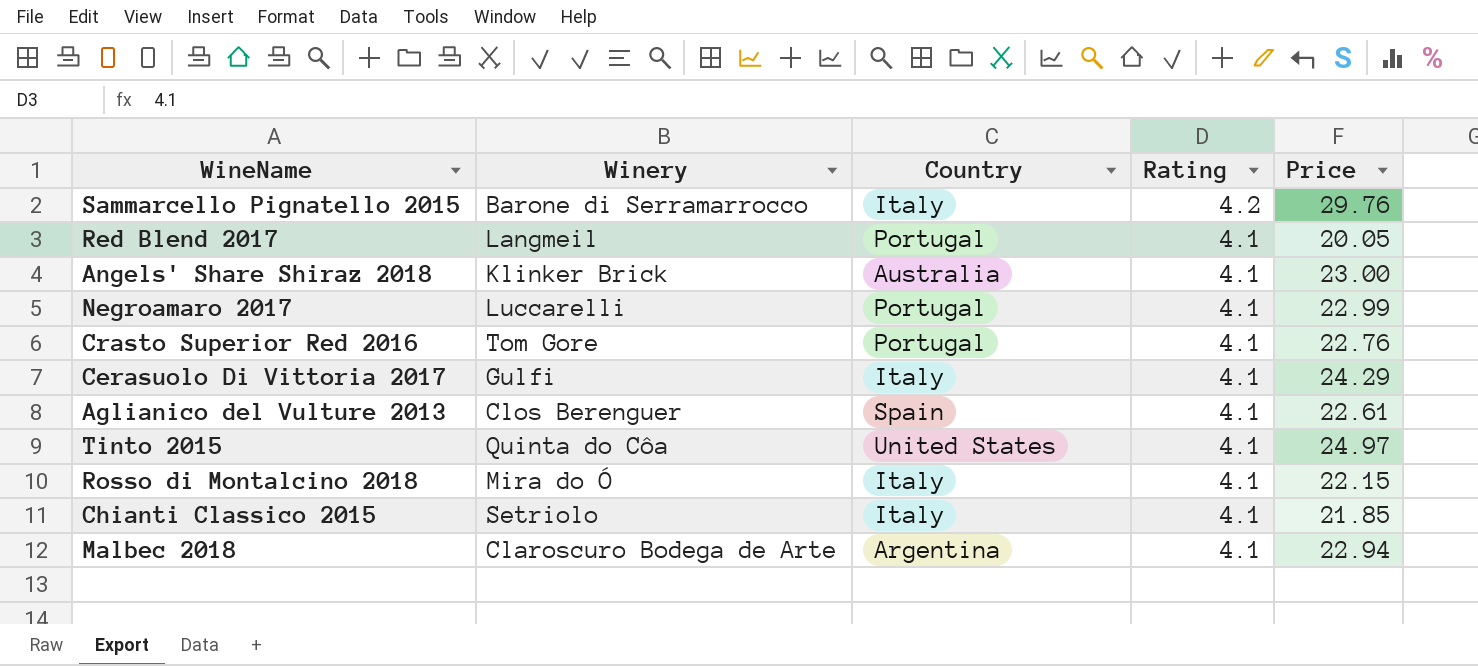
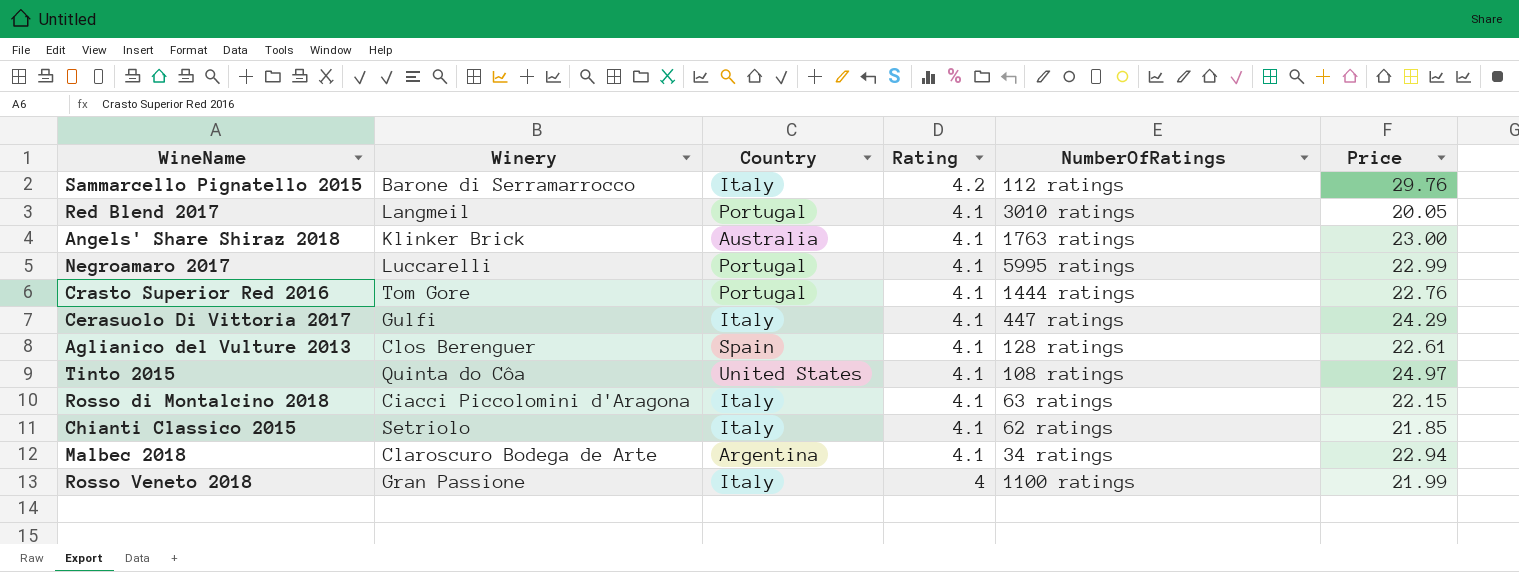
column NumberOfRatings | position: none -> 5
Rosso di Montalcino 2018 | Winery: Mira do Ó -> Ciacci Piccolomini d'Aragona
row Rosso Veneto 2018: none -> Gran Passione | Italy | 4 | 1100 ratings | 21.99

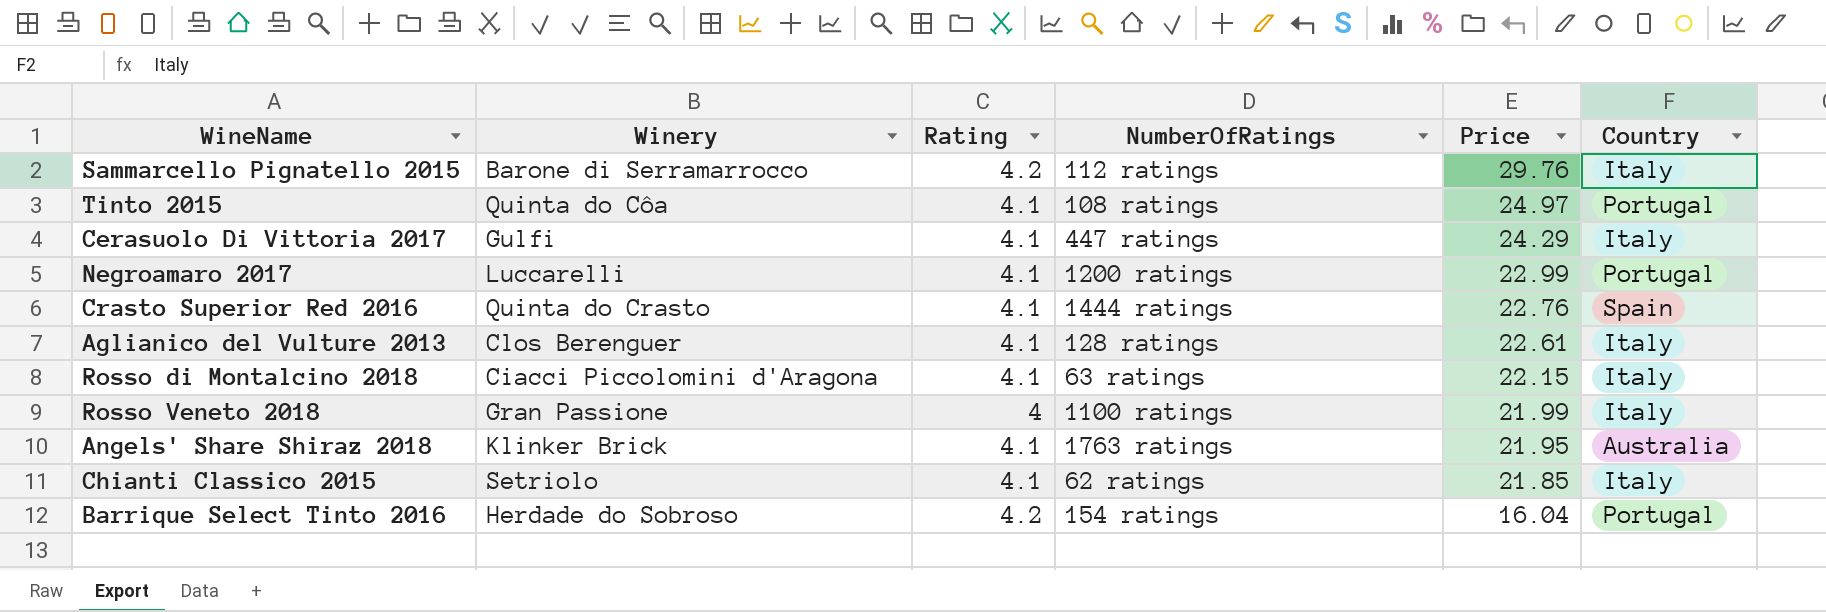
row order: Rating descending -> Price descending
column Country | position: 3 -> 6
row Red Blend 2017: Langmeil | Portugal | 4.1 | 3010 ratings | 20.05 -> none
row Malbec 2018: Claroscuro Bodega de Arte | Argentina | 4.1 | 34 ratings | 22.94 -> none
Tinto 2015 | Country: United States -> Portugal
Negroamaro 2017 | NumberOfRatings: 5995 ratings -> 1200 ratings
Crasto Superior Red 2016 | Winery: Tom Gore -> Quinta do Crasto
Crasto Superior Red 2016 | Country: Portugal -> Spain
Aglianico del Vulture 2013 | Country: Spain -> Italy
Angels' Share Shiraz 2018 | Price: 23.00 -> 21.95
row Barrique Select Tinto 2016: none -> Herdade do Sobroso | 4.2 | 154 ratings | 16.04 | Portugal

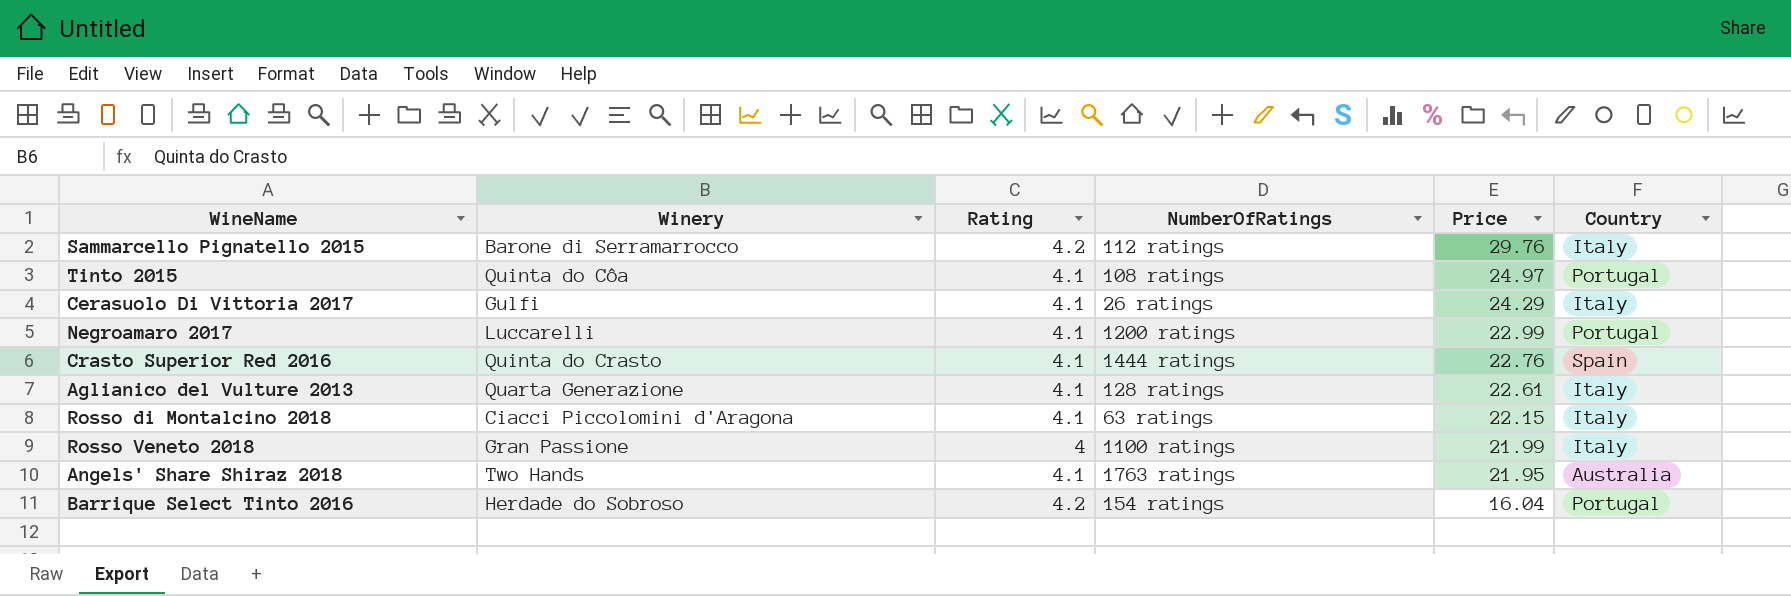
row Chianti Classico 2015: Setriolo | 4.1 | 62 ratings | 21.85 | Italy -> none
Cerasuolo Di Vittoria 2017 | NumberOfRatings: 447 ratings -> 26 ratings
Aglianico del Vulture 2013 | Winery: Clos Berenguer -> Quarta Generazione
Angels' Share Shiraz 2018 | Winery: Klinker Brick -> Two Hands

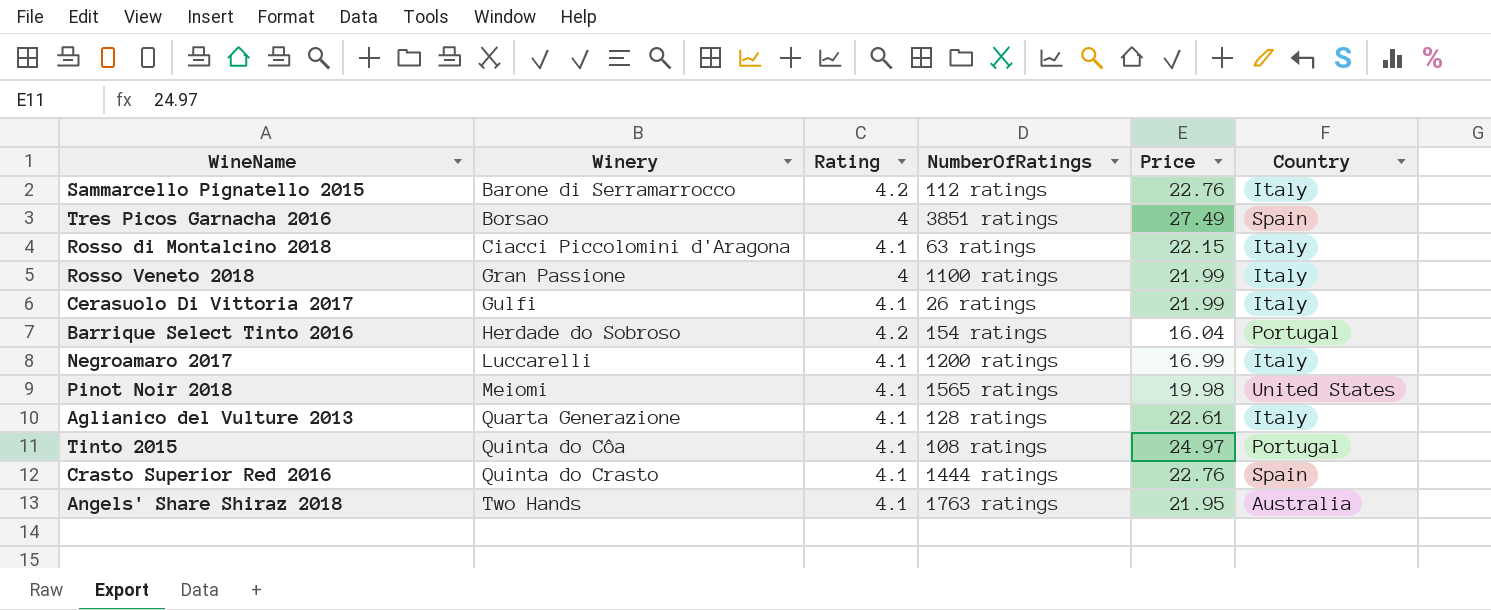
row order: Price descending -> Winery ascending
Sammarcello Pignatello 2015 | Price: 29.76 -> 22.76
row Tres Picos Garnacha 2016: none -> Borsao | 4 | 3851 ratings | 27.49 | Spain
Cerasuolo Di Vittoria 2017 | Price: 24.29 -> 21.99
Negroamaro 2017 | Price: 22.99 -> 16.99
Negroamaro 2017 | Country: Portugal -> Italy
row Pinot Noir 2018: none -> Meiomi | 4.1 | 1565 ratings | 19.98 | United States

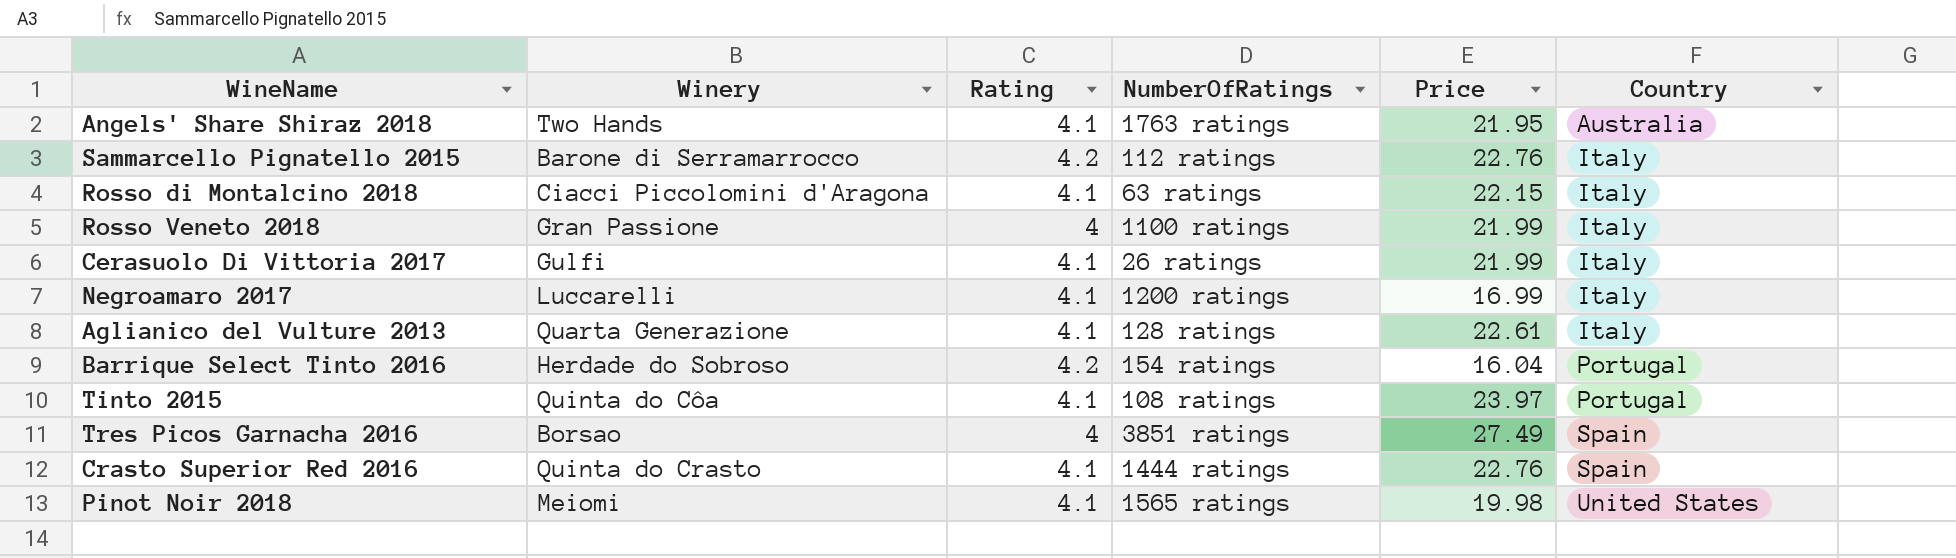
row order: Winery ascending -> Country ascending
Tinto 2015 | Price: 24.97 -> 23.97

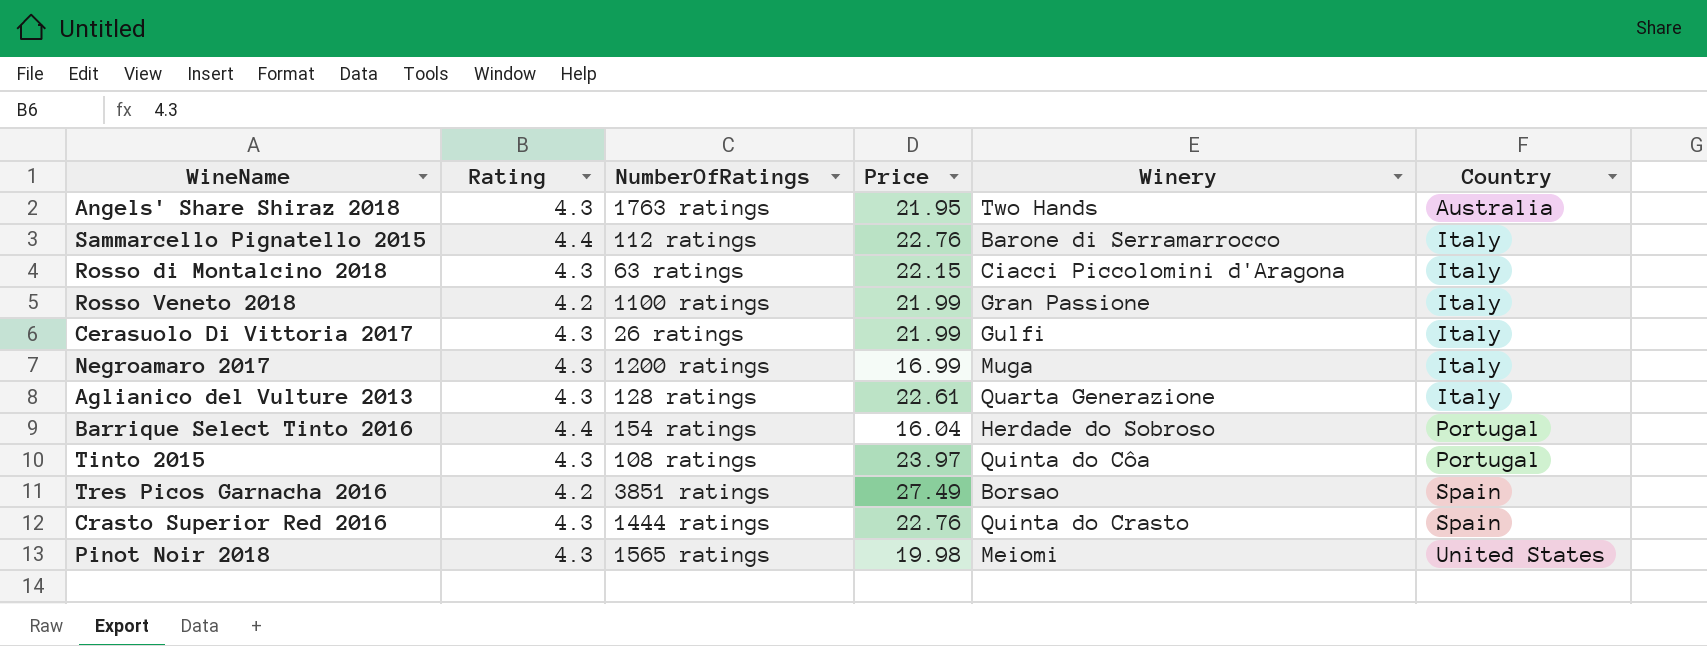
column Winery | position: 2 -> 5
Angels' Share Shiraz 2018 | Rating: 4.1 -> 4.3
Sammarcello Pignatello 2015 | Rating: 4.2 -> 4.4
Rosso di Montalcino 2018 | Rating: 4.1 -> 4.3
Rosso Veneto 2018 | Rating: 4 -> 4.2
Cerasuolo Di Vittoria 2017 | Rating: 4.1 -> 4.3
Negroamaro 2017 | Rating: 4.1 -> 4.3
Negroamaro 2017 | Winery: Luccarelli -> Muga
Aglianico del Vulture 2013 | Rating: 4.1 -> 4.3
Barrique Select Tinto 2016 | Rating: 4.2 -> 4.4
Tinto 2015 | Rating: 4.1 -> 4.3
Tres Picos Garnacha 2016 | Rating: 4 -> 4.2
Crasto Superior Red 2016 | Rating: 4.1 -> 4.3
Pinot Noir 2018 | Rating: 4.1 -> 4.3

